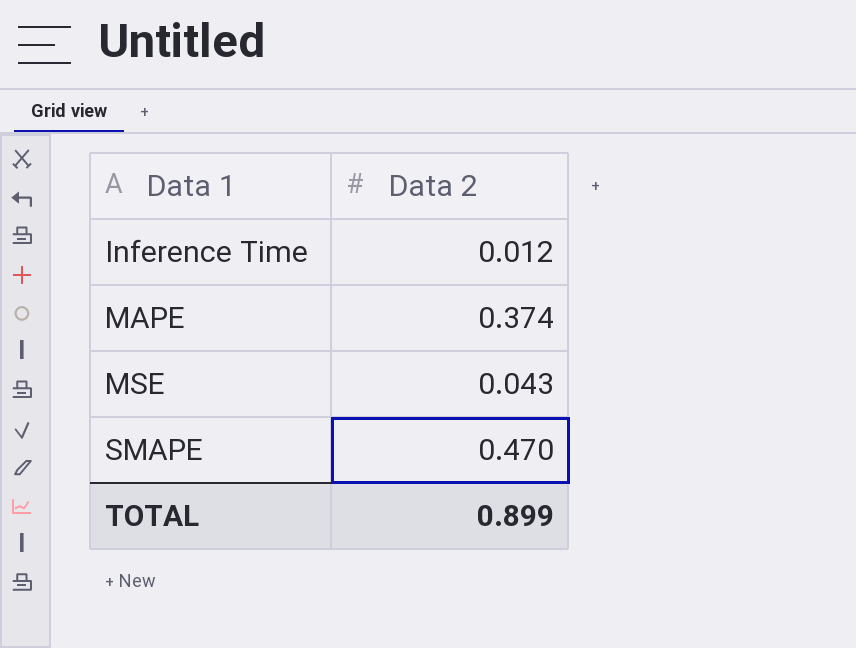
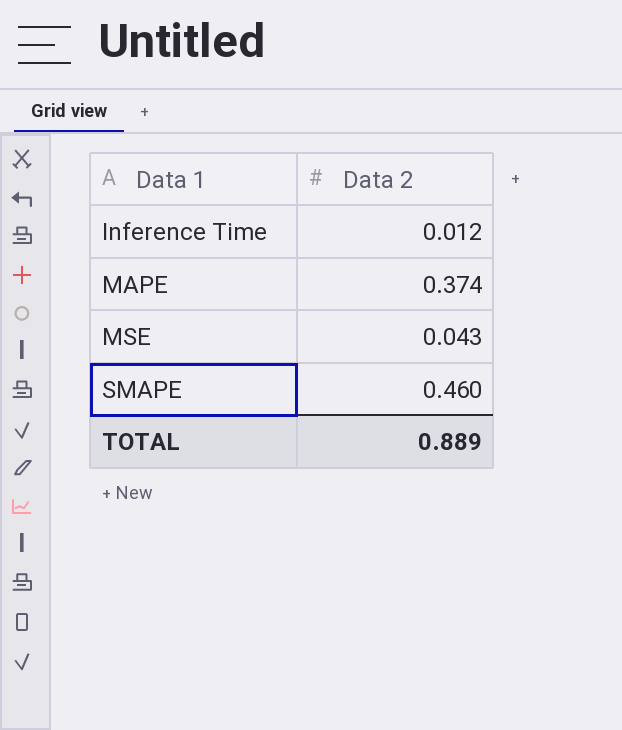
SMAPE | Data 2: 0.470 -> 0.460
TOTAL | Data 2: 0.899 -> 0.889

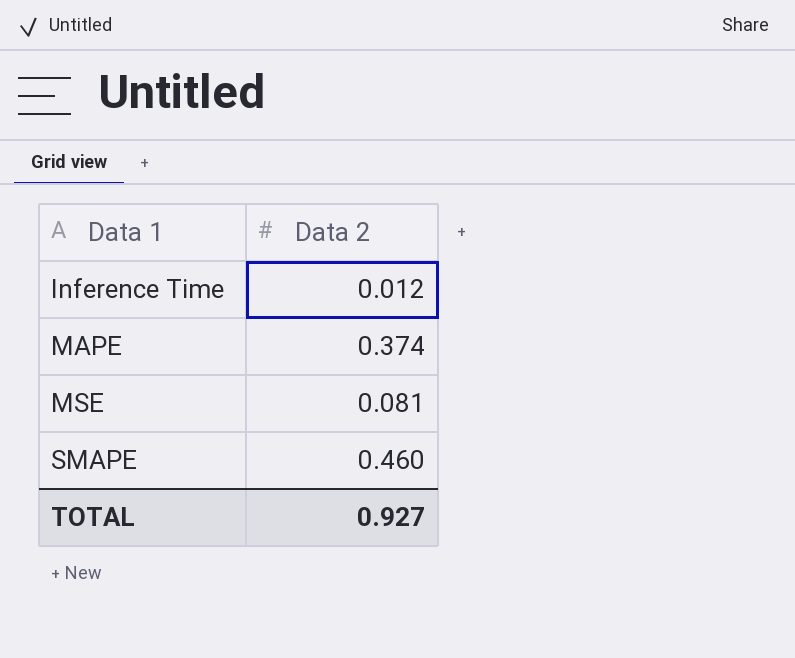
MSE | Data 2: 0.043 -> 0.081
TOTAL | Data 2: 0.889 -> 0.927

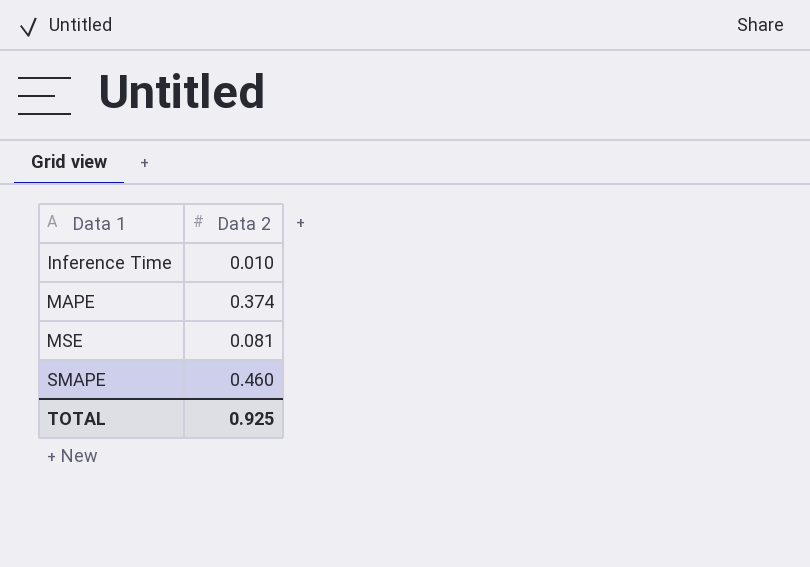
Inference Time | Data 2: 0.012 -> 0.010
TOTAL | Data 2: 0.927 -> 0.925

